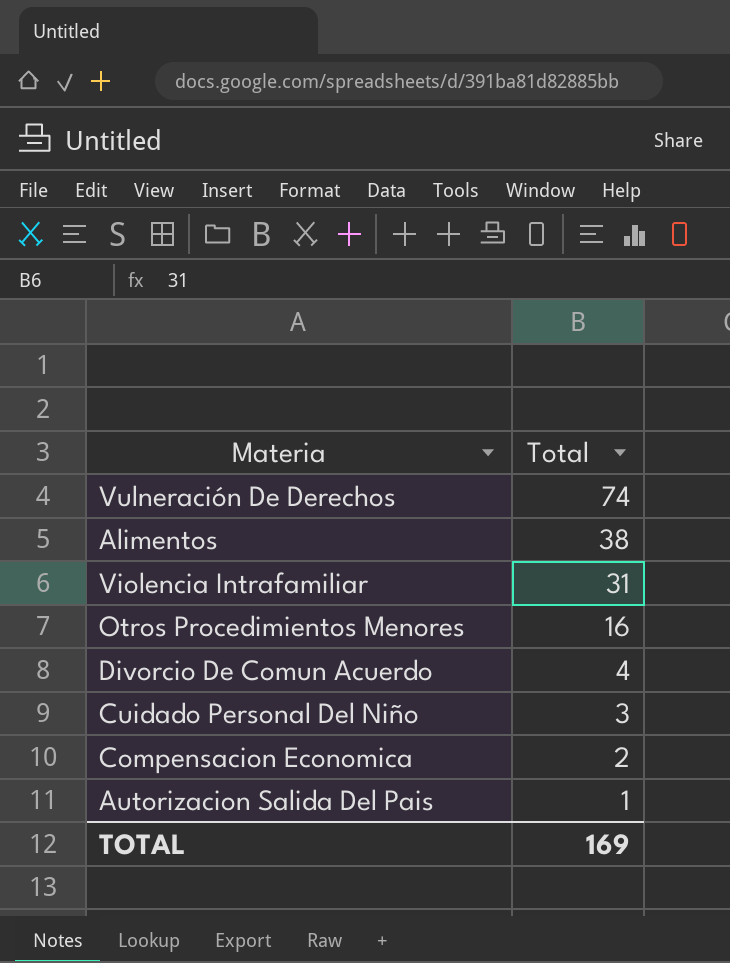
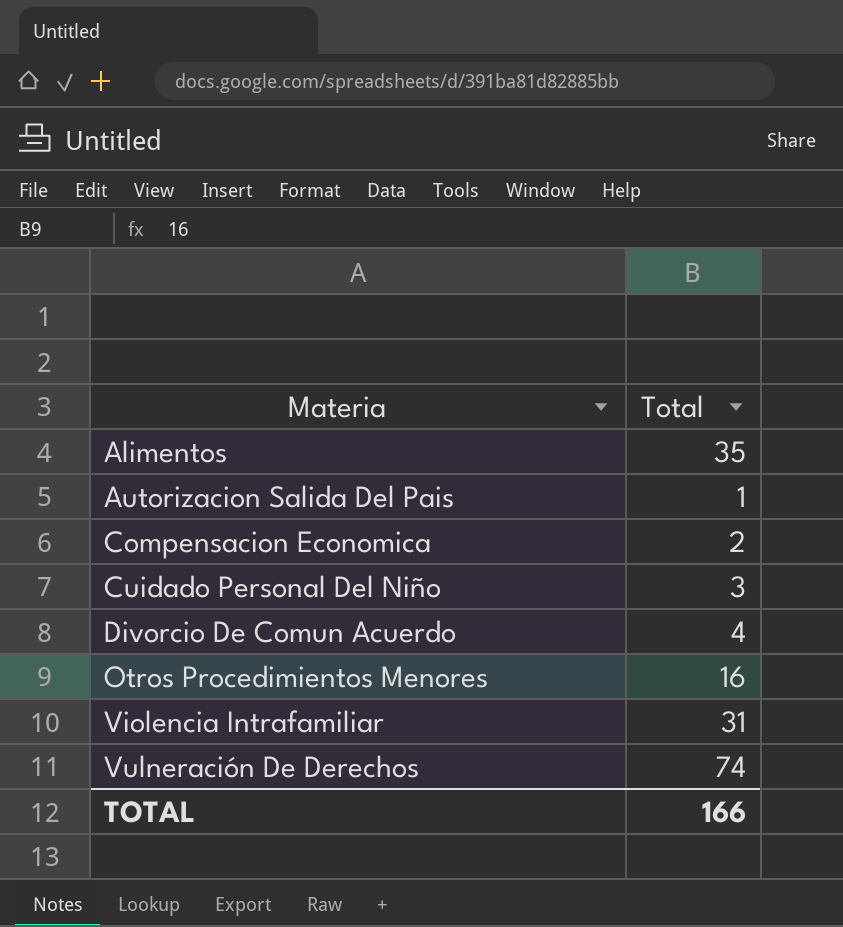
row order: Total descending -> Materia ascending
Alimentos | Total: 38 -> 35
TOTAL | Total: 169 -> 166

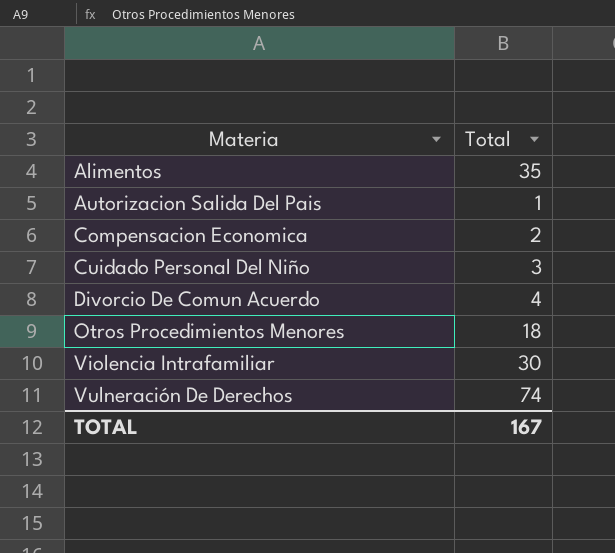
Otros Procedimientos Menores | Total: 16 -> 18
Violencia Intrafamiliar | Total: 31 -> 30
TOTAL | Total: 166 -> 167

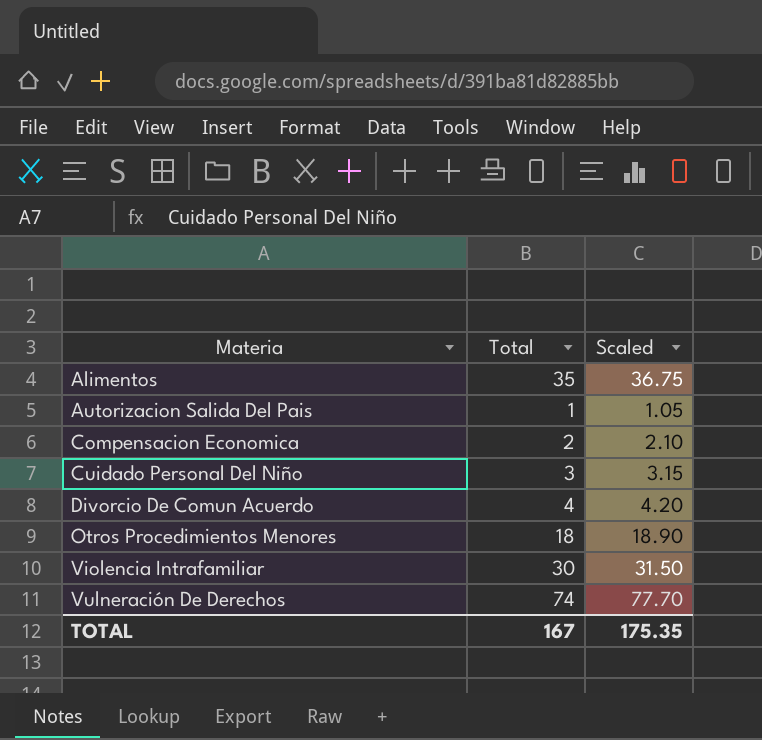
column Scaled | formula: none -> [Total] * 1.05

